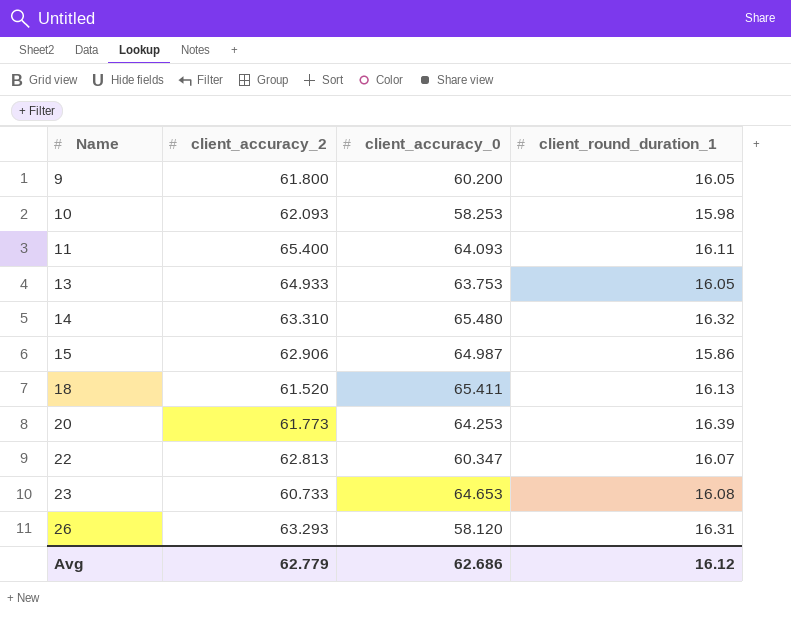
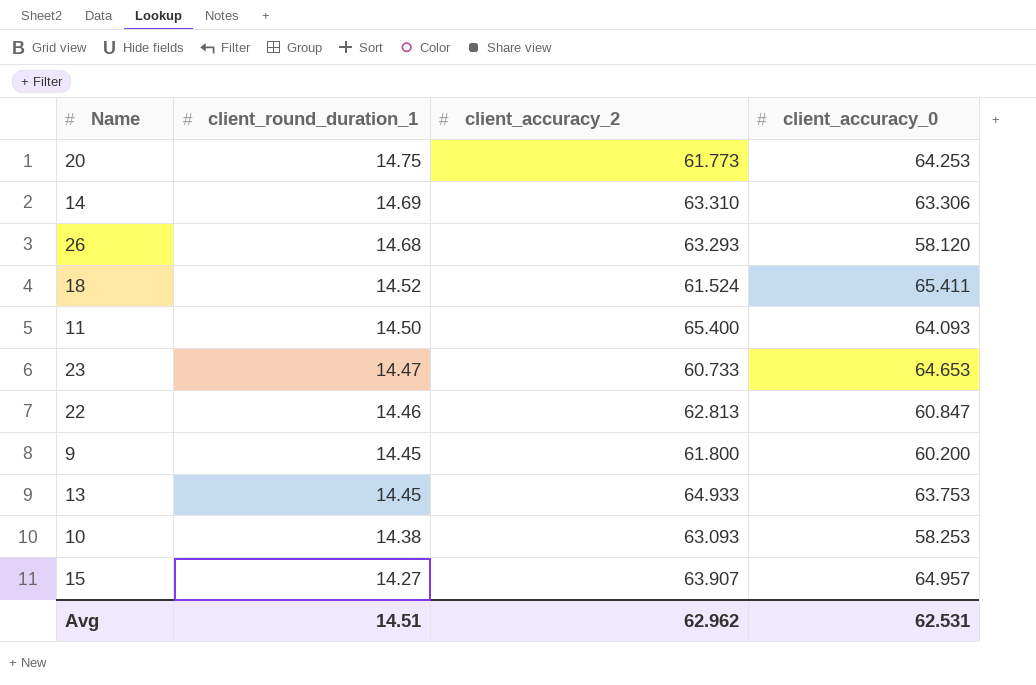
row order: Name ascending -> client_round_duration_1 descending
column client_round_duration_1 | position: 4 -> 2
20 | client_round_duration_1: 16.39 -> 14.75
14 | client_round_duration_1: 16.32 -> 14.69
14 | client_accuracy_0: 65.480 -> 63.306
26 | client_round_duration_1: 16.31 -> 14.68
18 | client_round_duration_1: 16.13 -> 14.52
18 | client_accuracy_2: 61.520 -> 61.524
11 | client_round_duration_1: 16.11 -> 14.50
23 | client_round_duration_1: 16.08 -> 14.47
22 | client_round_duration_1: 16.07 -> 14.46
22 | client_accuracy_0: 60.347 -> 60.847
9 | client_round_duration_1: 16.05 -> 14.45
13 | client_round_duration_1: 16.05 -> 14.45
10 | client_round_duration_1: 15.98 -> 14.38
10 | client_accuracy_2: 62.093 -> 63.093
15 | client_round_duration_1: 15.86 -> 14.27
15 | client_accuracy_2: 62.906 -> 63.907
15 | client_accuracy_0: 64.987 -> 64.957
Avg | client_round_duration_1: 16.12 -> 14.51
Avg | client_accuracy_2: 62.779 -> 62.962
Avg | client_accuracy_0: 62.686 -> 62.531

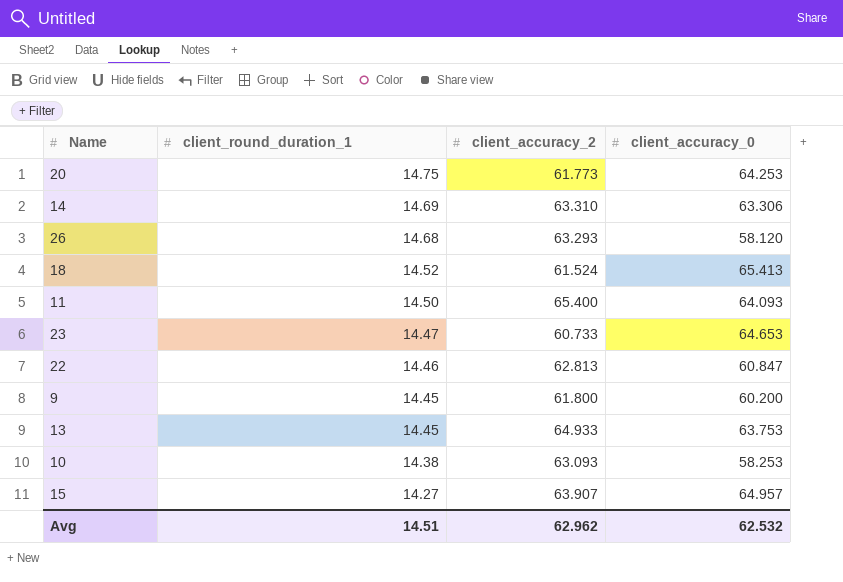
18 | client_accuracy_0: 65.411 -> 65.413
Avg | client_accuracy_0: 62.531 -> 62.532

